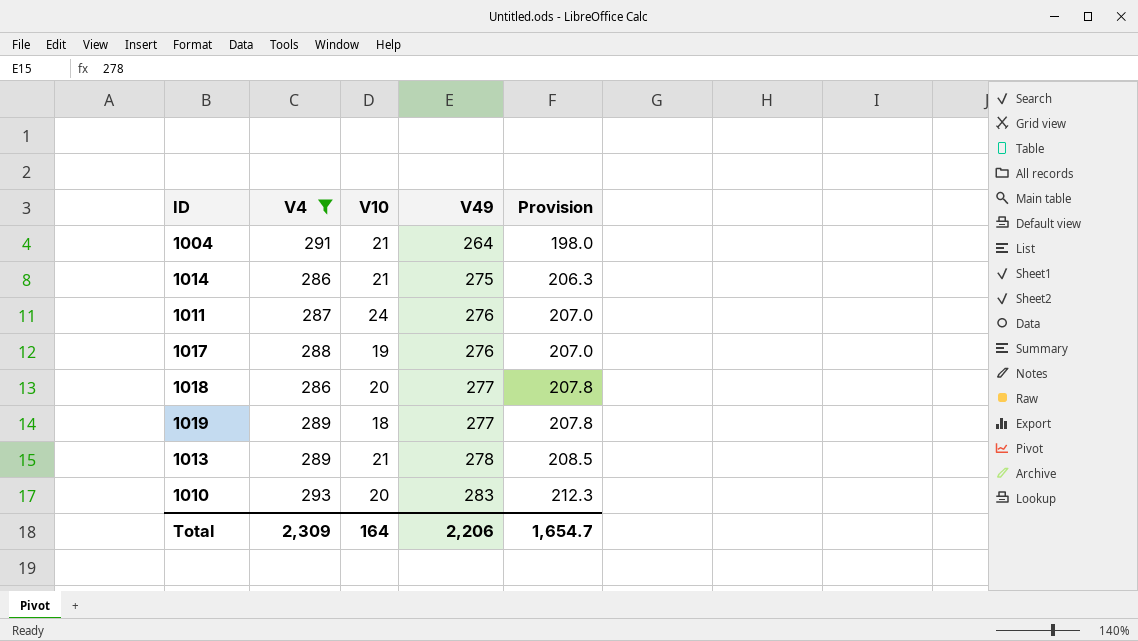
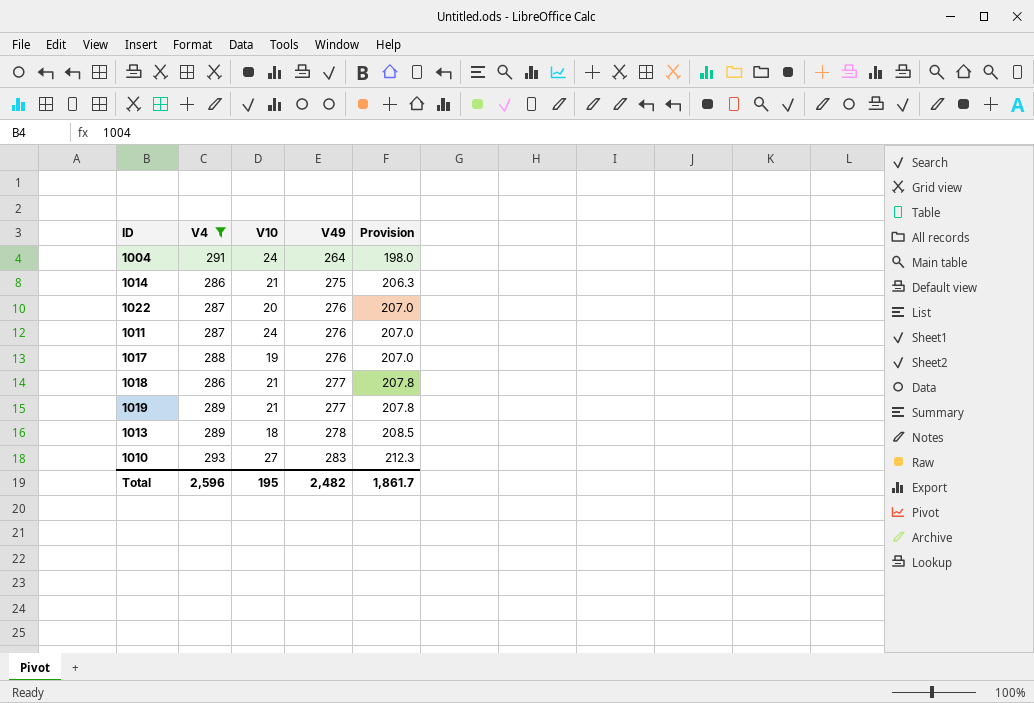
1004 | V10: 21 -> 24
row 1022: none -> 287 | 20 | 276 | 207.0
1018 | V10: 20 -> 21
1019 | V10: 18 -> 21
1013 | V10: 21 -> 18
1010 | V10: 20 -> 27
Total | V4: 2,309 -> 2,596
Total | V10: 164 -> 195
Total | V49: 2,206 -> 2,482
Total | Provision: 1,654.7 -> 1,861.7

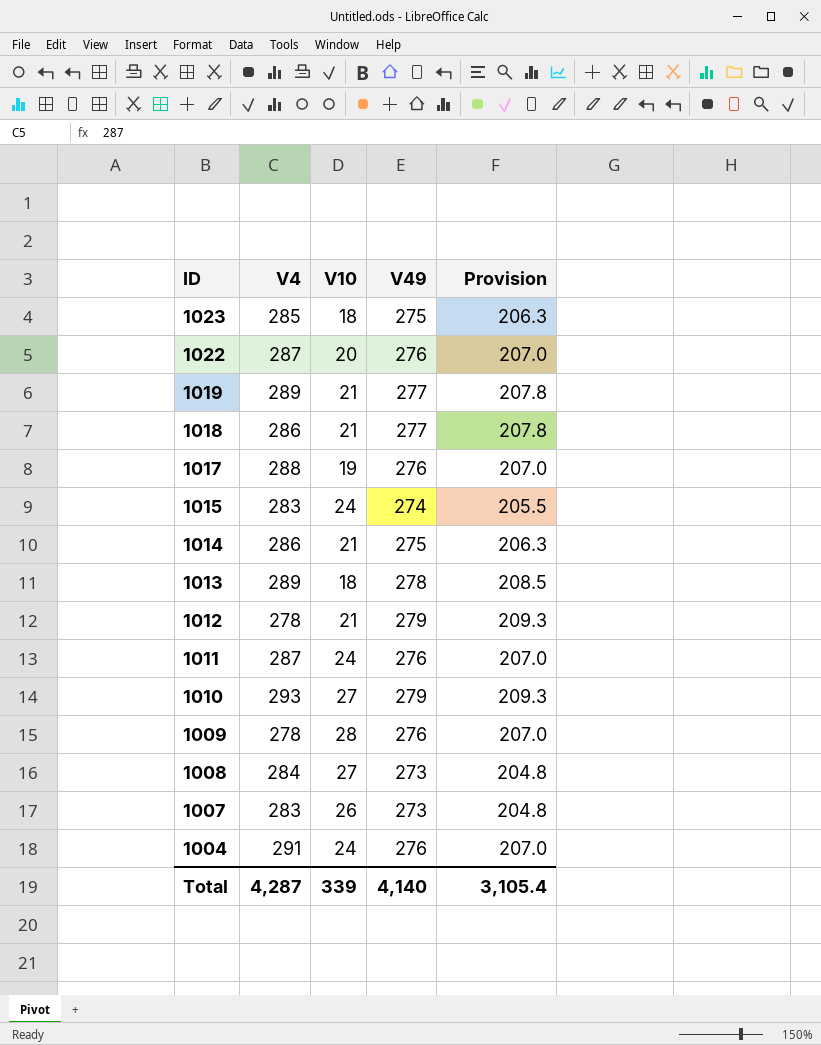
filter: V4 >= 286 -> none
row order: V49 ascending -> ID descending
1010 | V49: 283 -> 279
1010 | Provision: 212.3 -> 209.3
1004 | V49: 264 -> 276
1004 | Provision: 198.0 -> 207.0
Total | V4: 2,596 -> 4,287
Total | V10: 195 -> 339
Total | V49: 2,482 -> 4,140
Total | Provision: 1,861.7 -> 3,105.4

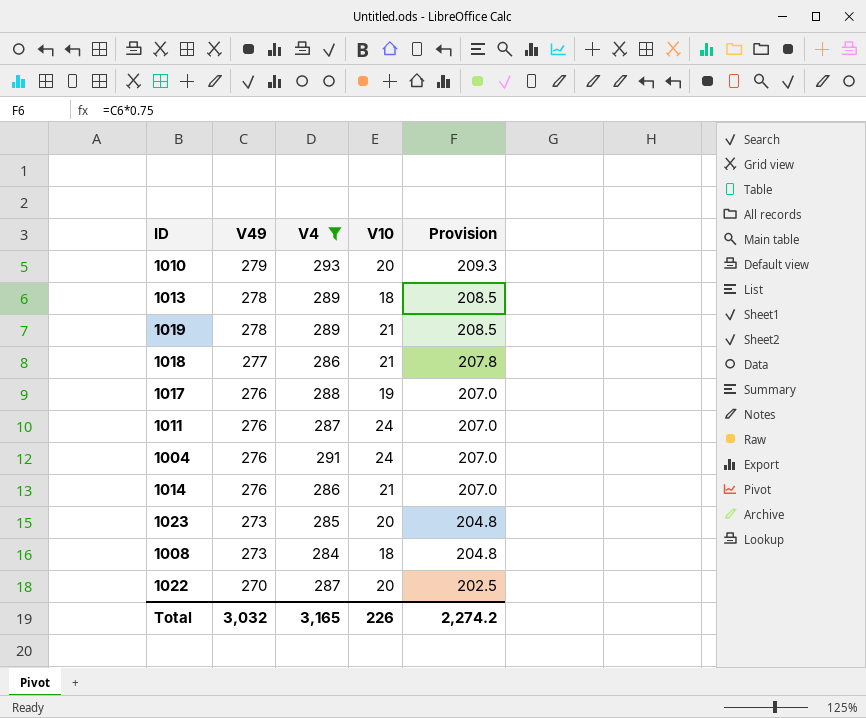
filter: none -> V4 >= 284
row order: ID descending -> V49 descending
column V49 | position: 4 -> 2
1010 | V10: 27 -> 20
1019 | V49: 277 -> 278
1019 | Provision: 207.8 -> 208.5
1014 | V49: 275 -> 276
1014 | Provision: 206.3 -> 207.0
1023 | V49: 275 -> 273
1023 | V10: 18 -> 20
1023 | Provision: 206.3 -> 204.8
1008 | V10: 27 -> 18
1022 | V49: 276 -> 270
1022 | Provision: 207.0 -> 202.5
Total | V49: 4,140 -> 3,032
Total | V4: 4,287 -> 3,165
Total | V10: 339 -> 226
Total | Provision: 3,105.4 -> 2,274.2

